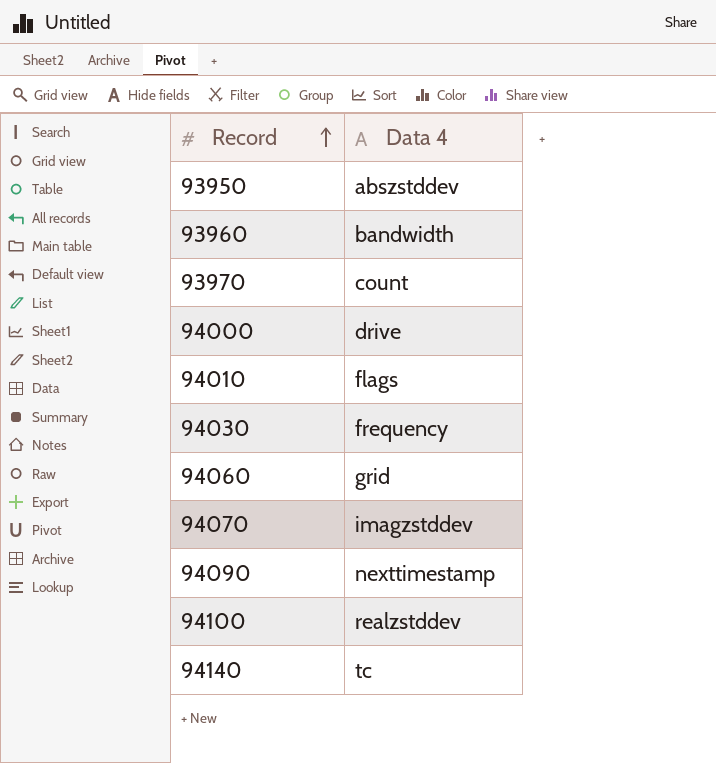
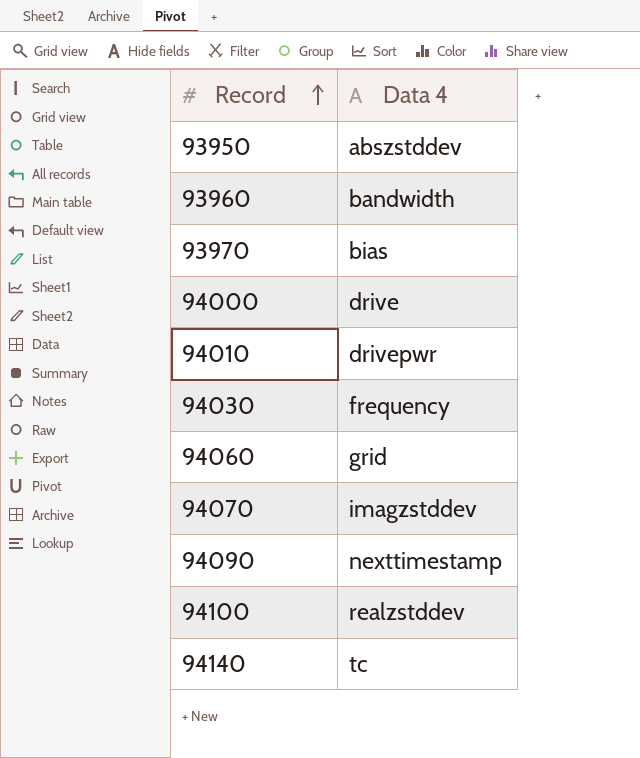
93970 | Data 4: count -> bias
94010 | Data 4: flags -> drivepwr

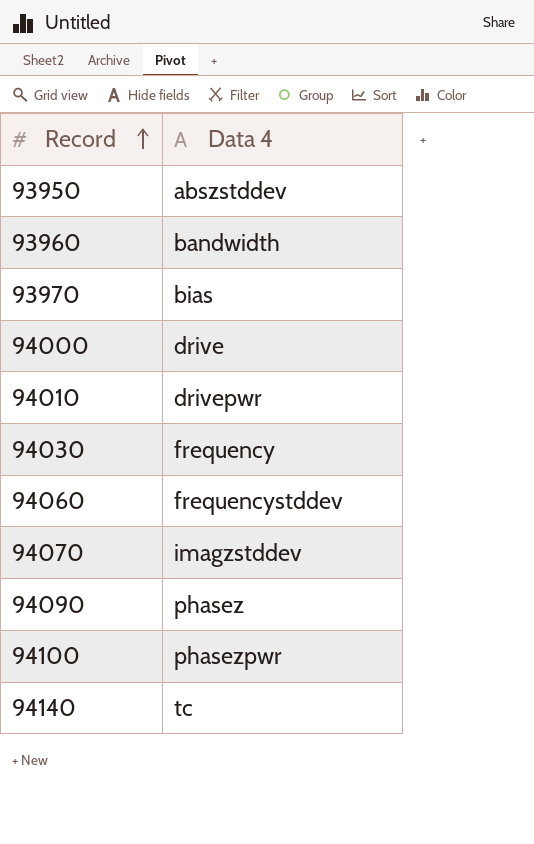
94060 | Data 4: grid -> frequencystddev
94090 | Data 4: nexttimestamp -> phasez
94100 | Data 4: realzstddev -> phasezpwr

